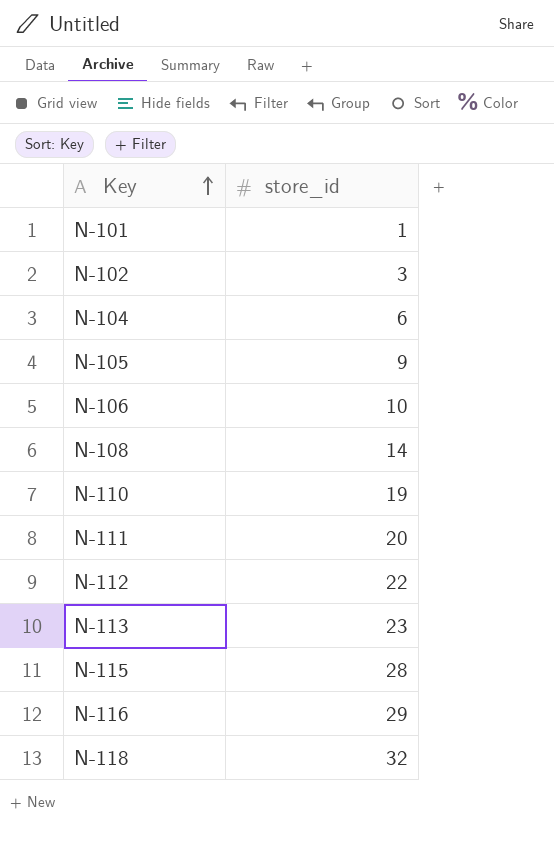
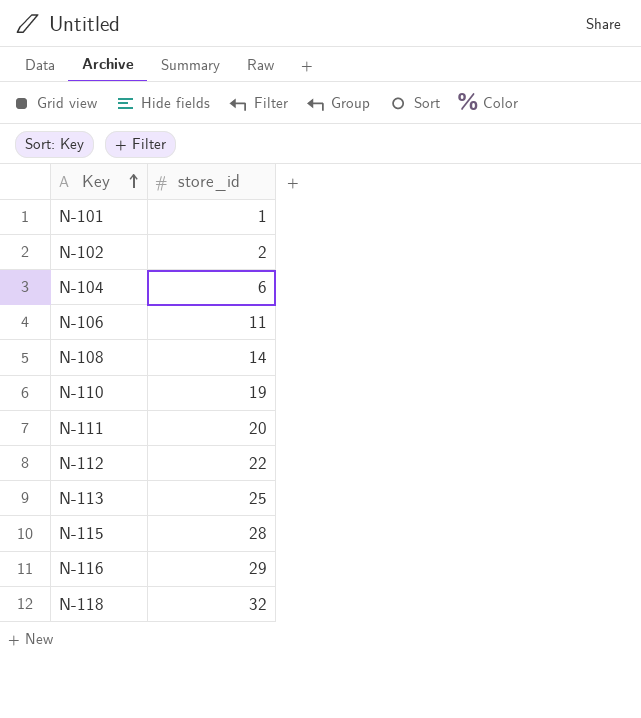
row N-105: 9 -> none
N-102 | store_id: 3 -> 2
N-106 | store_id: 10 -> 11
N-113 | store_id: 23 -> 25

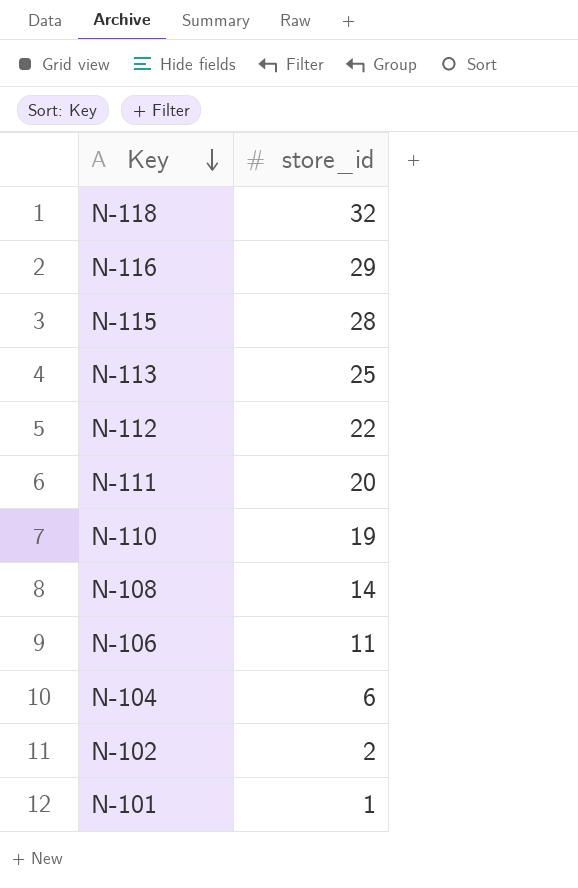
row order: Key ascending -> Key descending

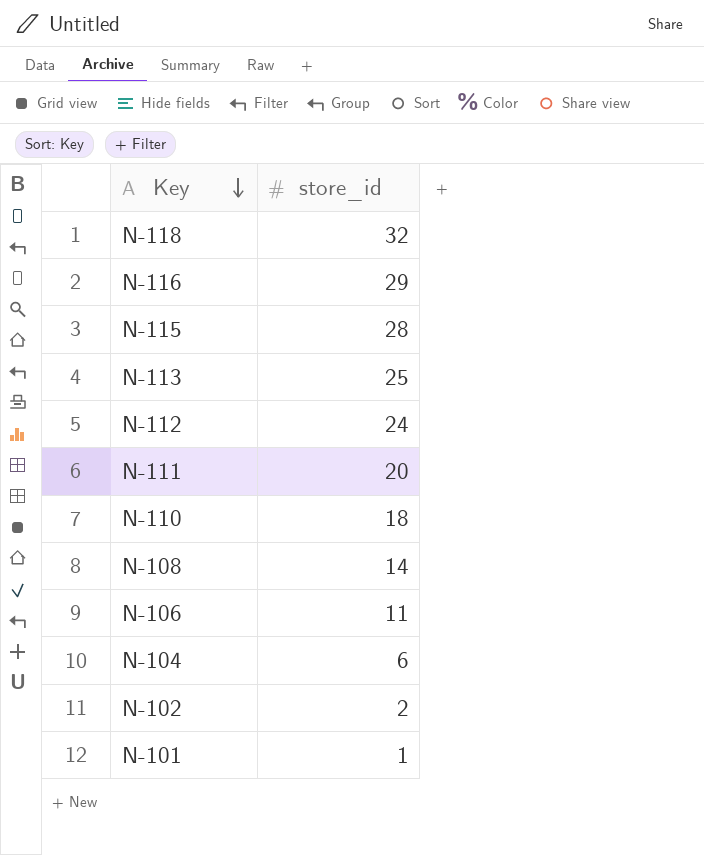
N-112 | store_id: 22 -> 24
N-110 | store_id: 19 -> 18

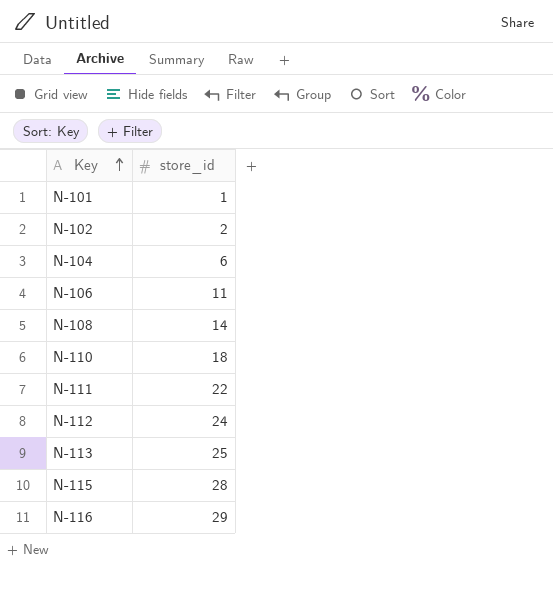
row order: Key descending -> Key ascending
row N-118: 32 -> none
N-111 | store_id: 20 -> 22

